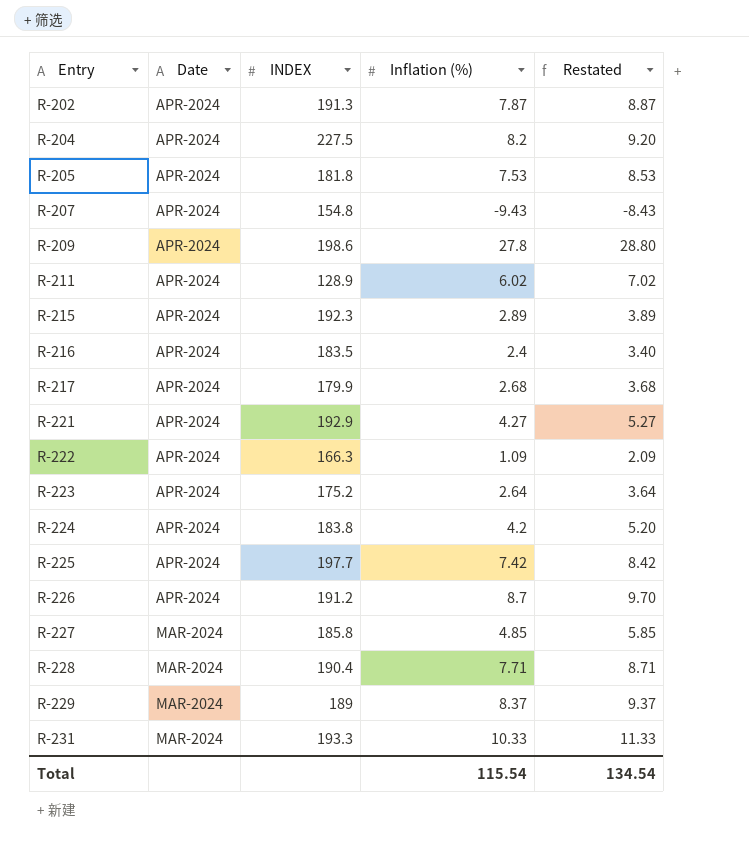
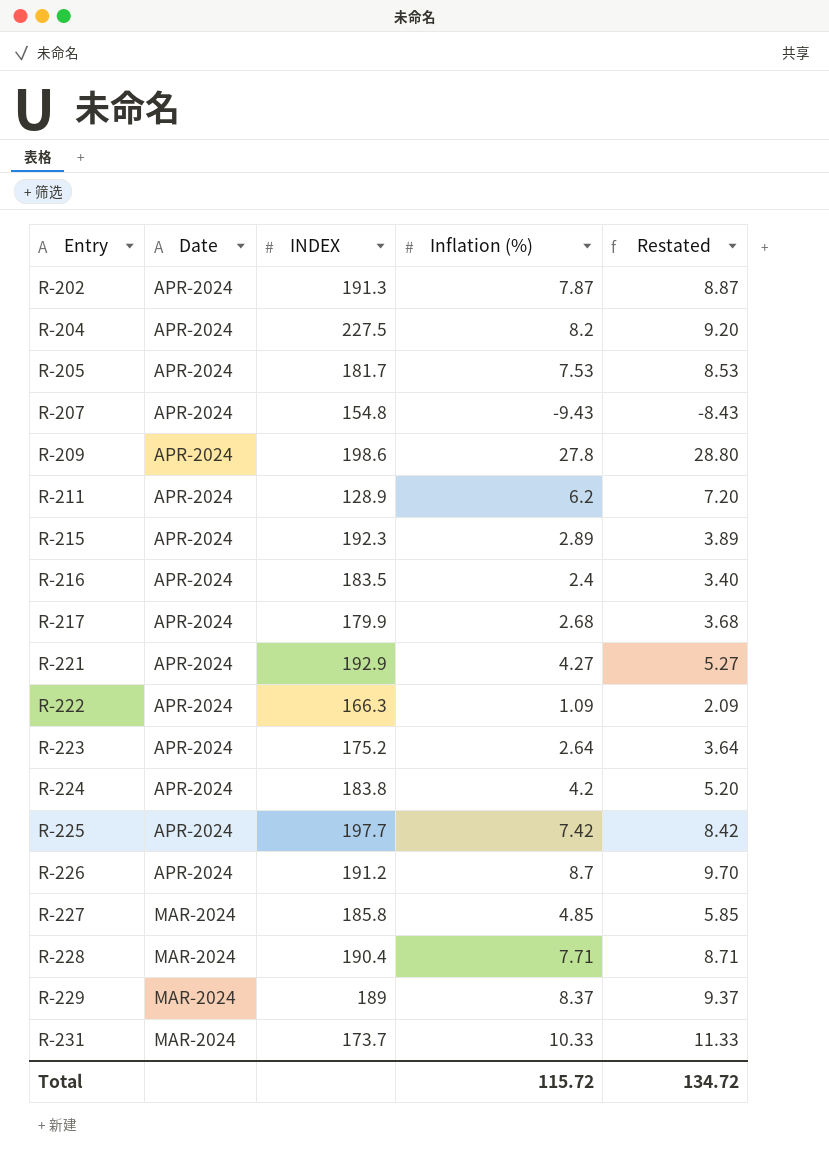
R-205 | INDEX: 181.8 -> 181.7
R-211 | Inflation (%): 6.02 -> 6.2
R-211 | Restated: 7.02 -> 7.20
R-231 | INDEX: 193.3 -> 173.7
Total | Inflation (%): 115.54 -> 115.72
Total | Restated: 134.54 -> 134.72

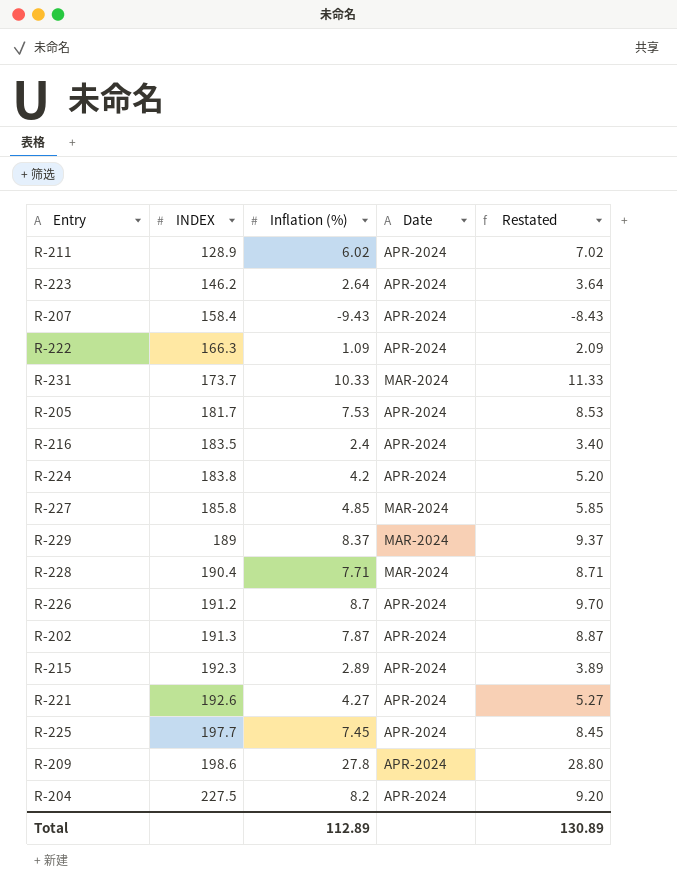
row order: Entry ascending -> INDEX ascending
column Date | position: 2 -> 4
row R-217: APR-2024 | 179.9 | 2.68 | 3.68 -> none
R-211 | Inflation (%): 6.2 -> 6.02
R-211 | Restated: 7.20 -> 7.02
R-223 | INDEX: 175.2 -> 146.2
R-207 | INDEX: 154.8 -> 158.4
R-221 | INDEX: 192.9 -> 192.6
R-225 | Inflation (%): 7.42 -> 7.45
R-225 | Restated: 8.42 -> 8.45
Total | Inflation (%): 115.72 -> 112.89
Total | Restated: 134.72 -> 130.89

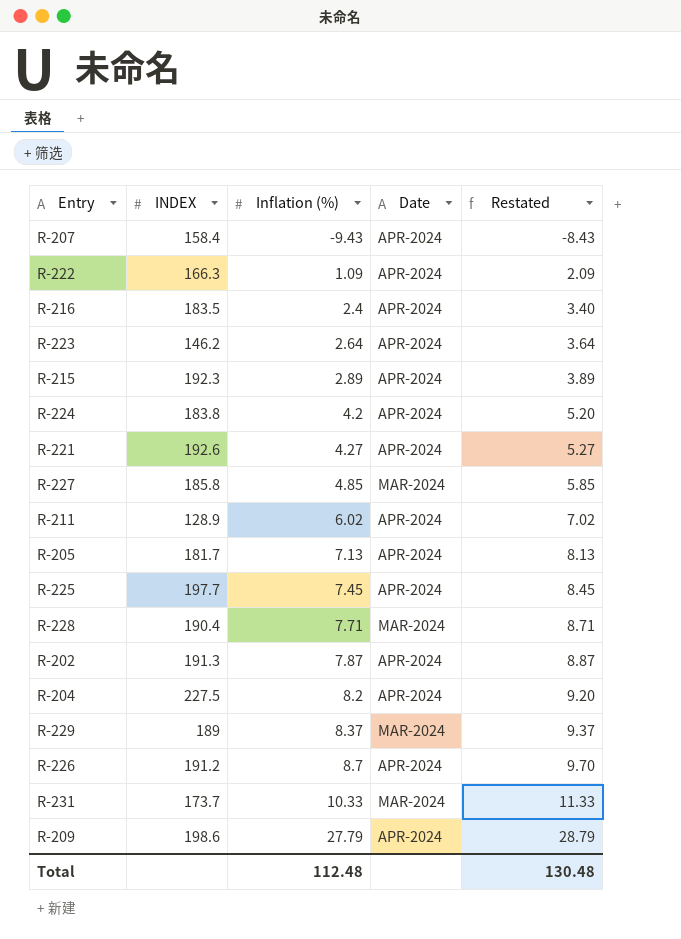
row order: INDEX ascending -> Inflation (%) ascending
R-205 | Inflation (%): 7.53 -> 7.13
R-205 | Restated: 8.53 -> 8.13
R-209 | Inflation (%): 27.8 -> 27.79
R-209 | Restated: 28.80 -> 28.79
Total | Inflation (%): 112.89 -> 112.48
Total | Restated: 130.89 -> 130.48

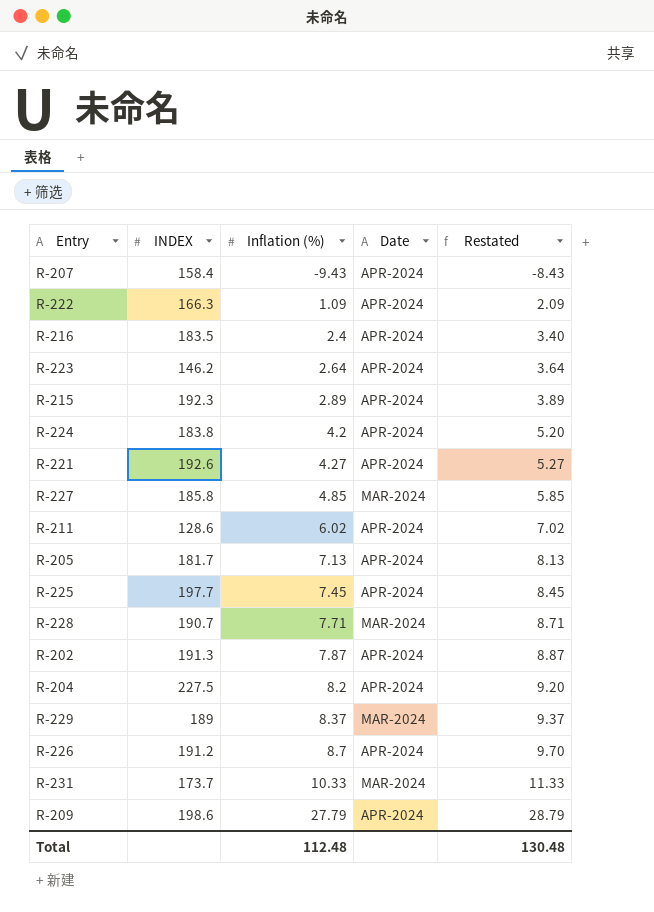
R-211 | INDEX: 128.9 -> 128.6
R-228 | INDEX: 190.4 -> 190.7

